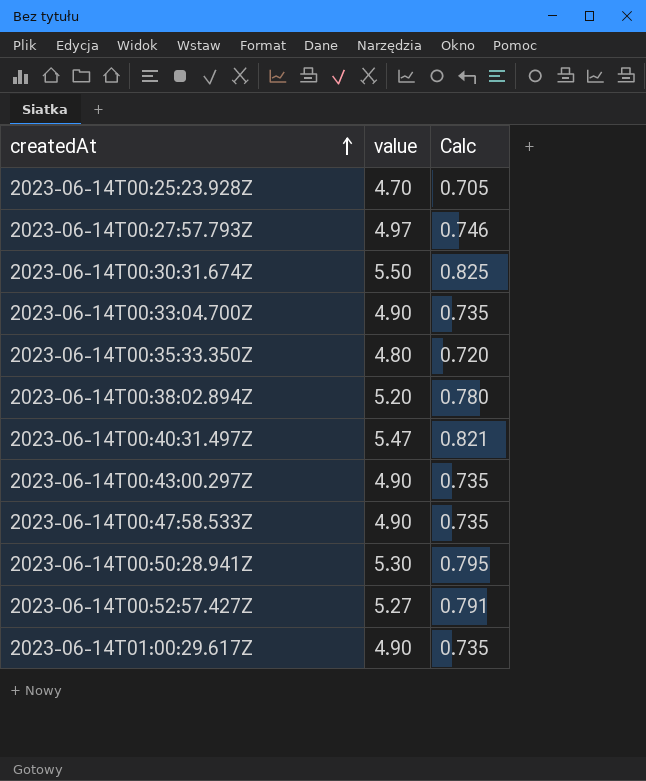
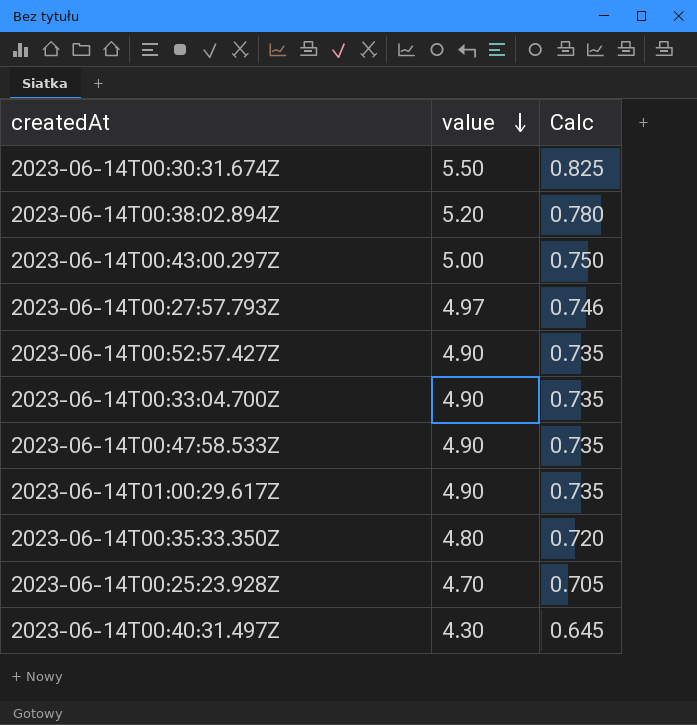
row order: createdAt ascending -> value descending
row 2023-06-14T00:50:28.941Z: 5.30 | 0.795 -> none
2023-06-14T00:43:00.297Z | value: 4.90 -> 5.00
2023-06-14T00:43:00.297Z | Calc: 0.735 -> 0.750
2023-06-14T00:52:57.427Z | value: 5.27 -> 4.90
2023-06-14T00:52:57.427Z | Calc: 0.791 -> 0.735
2023-06-14T00:40:31.497Z | value: 5.47 -> 4.30
2023-06-14T00:40:31.497Z | Calc: 0.821 -> 0.645

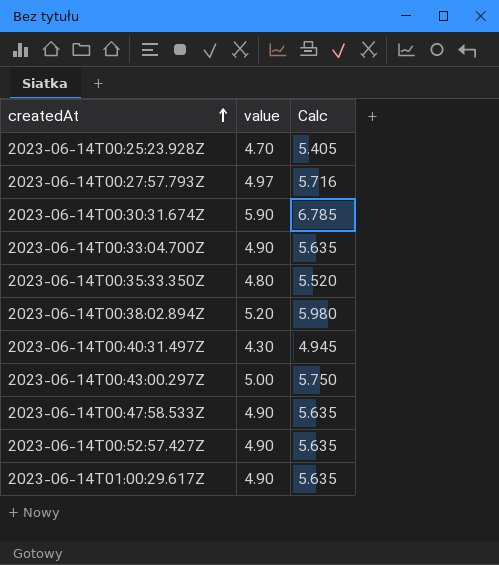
row order: value descending -> createdAt ascending
column Calc | formula: [value] * 0.15 -> [value] * 1.15
2023-06-14T00:30:31.674Z | value: 5.50 -> 5.90

